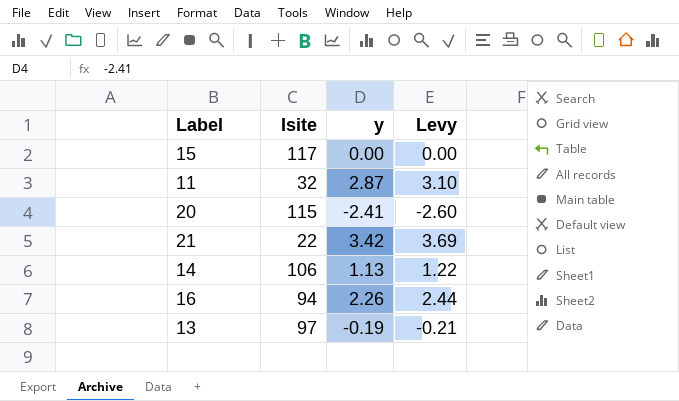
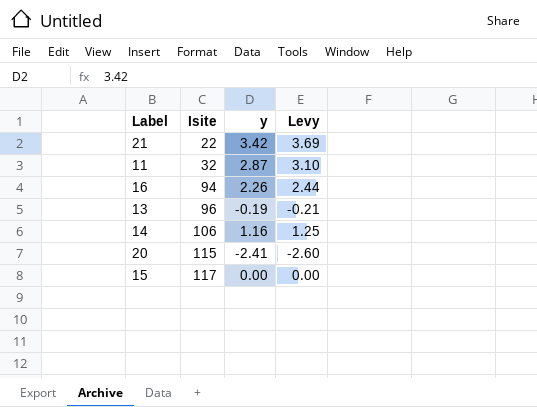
row order: none -> Isite ascending
13 | Isite: 97 -> 96
14 | y: 1.13 -> 1.16
14 | Levy: 1.22 -> 1.25

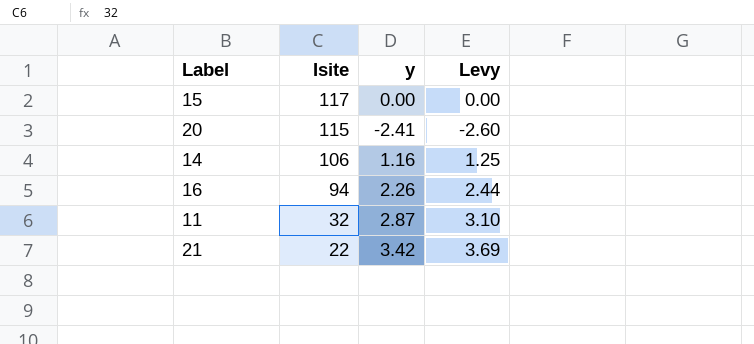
row order: Isite ascending -> Isite descending
row 13: 96 | -0.19 | -0.21 -> none

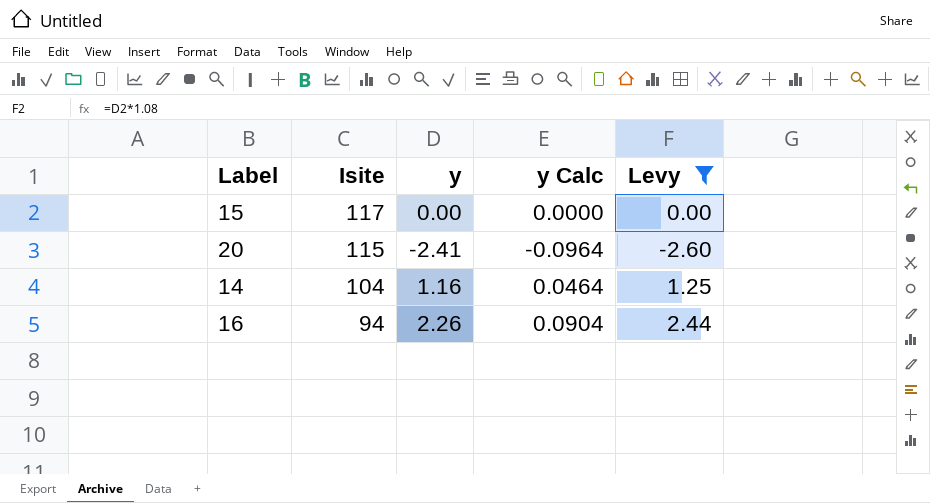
filter: none -> Levy <= 2.44
column y Calc | formula: none -> [y] * 0.04
14 | Isite: 106 -> 104

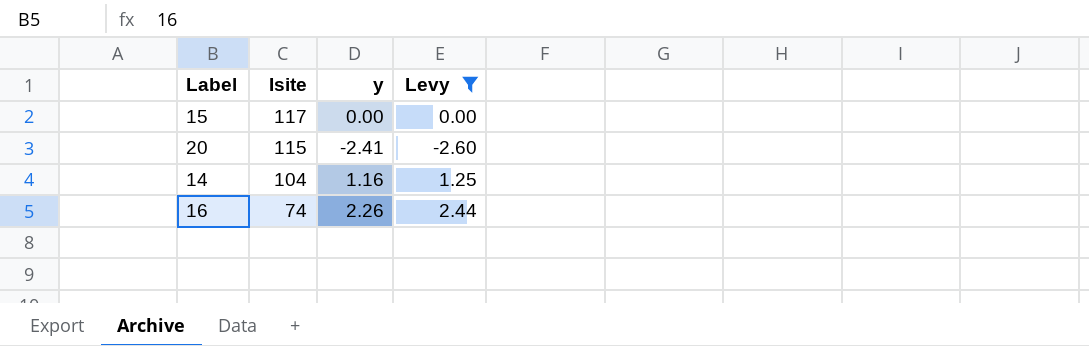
column y Calc | formula: [y] * 0.04 -> none
16 | Isite: 94 -> 74

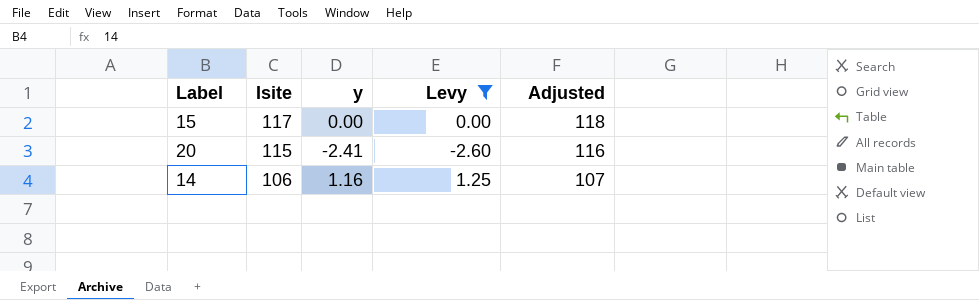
column Adjusted | formula: none -> [Isite] + 1
row 16: 74 | 2.26 | 2.44 -> none
14 | Isite: 104 -> 106

